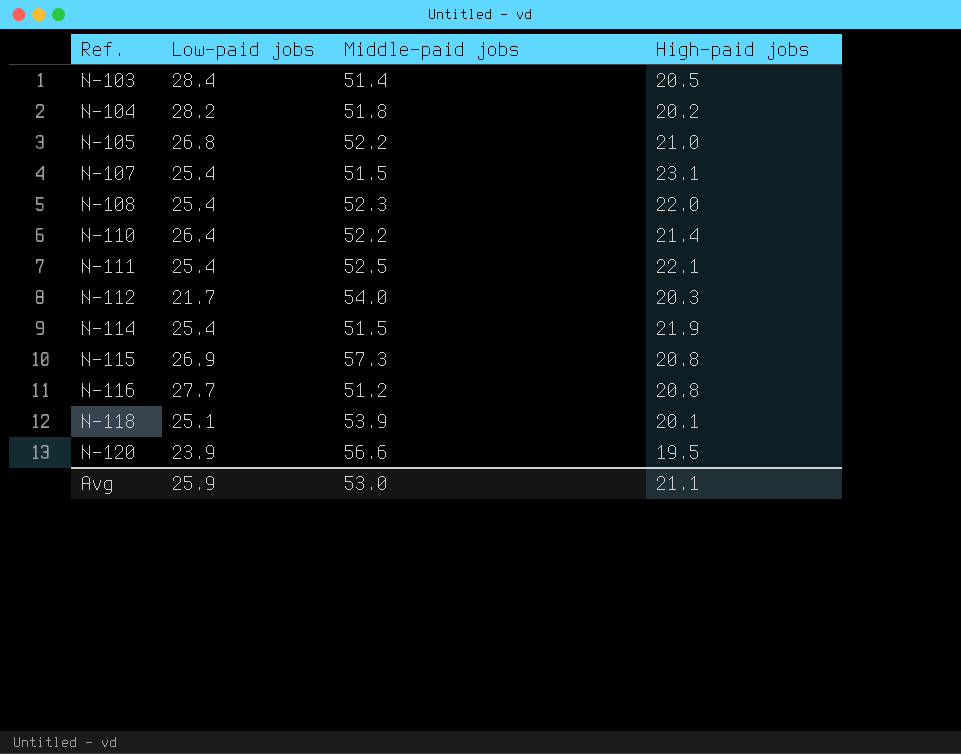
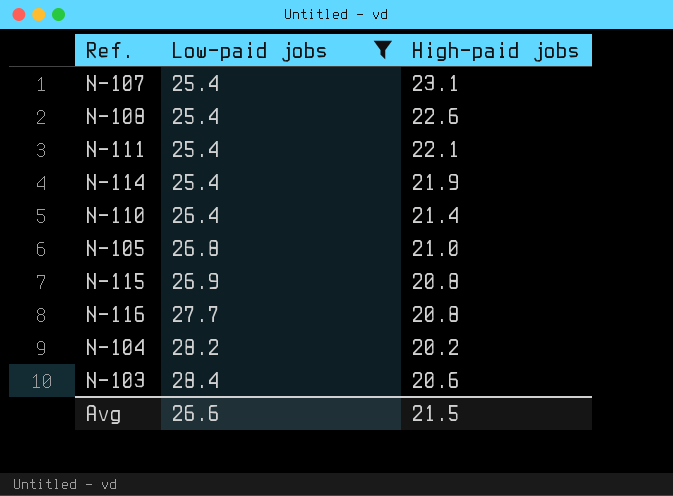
filter: none -> Low-paid jobs >= 25.4
row order: Ref. ascending -> Low-paid jobs ascending
column Middle-paid jobs | position: 3 -> none
N-108 | High-paid jobs: 22.0 -> 22.6
N-103 | High-paid jobs: 20.5 -> 20.6
Avg | Low-paid jobs: 25.9 -> 26.6
Avg | High-paid jobs: 21.1 -> 21.5

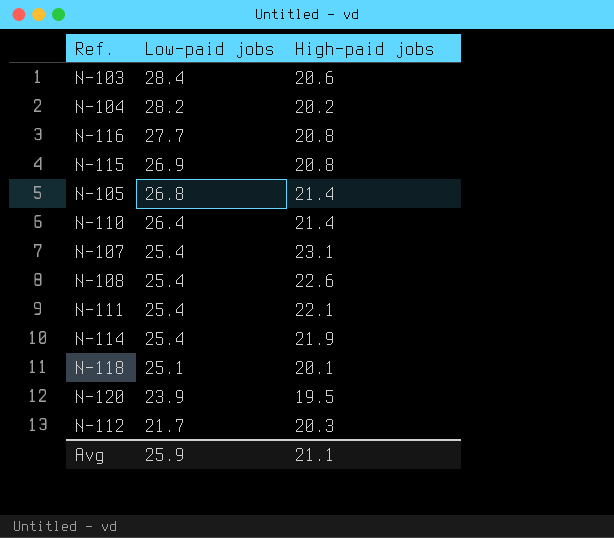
filter: Low-paid jobs >= 25.4 -> none
row order: Low-paid jobs ascending -> Low-paid jobs descending
N-105 | High-paid jobs: 21.0 -> 21.4
Avg | Low-paid jobs: 26.6 -> 25.9
Avg | High-paid jobs: 21.5 -> 21.1

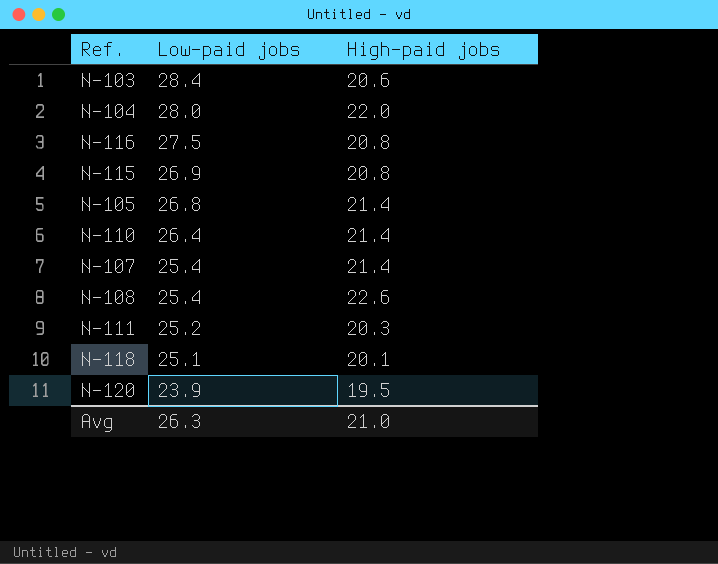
row N-114: 25.4 | 21.9 -> none
row N-112: 21.7 | 20.3 -> none
N-104 | Low-paid jobs: 28.2 -> 28.0
N-104 | High-paid jobs: 20.2 -> 22.0
N-116 | Low-paid jobs: 27.7 -> 27.5
N-107 | High-paid jobs: 23.1 -> 21.4
N-111 | Low-paid jobs: 25.4 -> 25.2
N-111 | High-paid jobs: 22.1 -> 20.3
Avg | Low-paid jobs: 25.9 -> 26.3
Avg | High-paid jobs: 21.1 -> 21.0

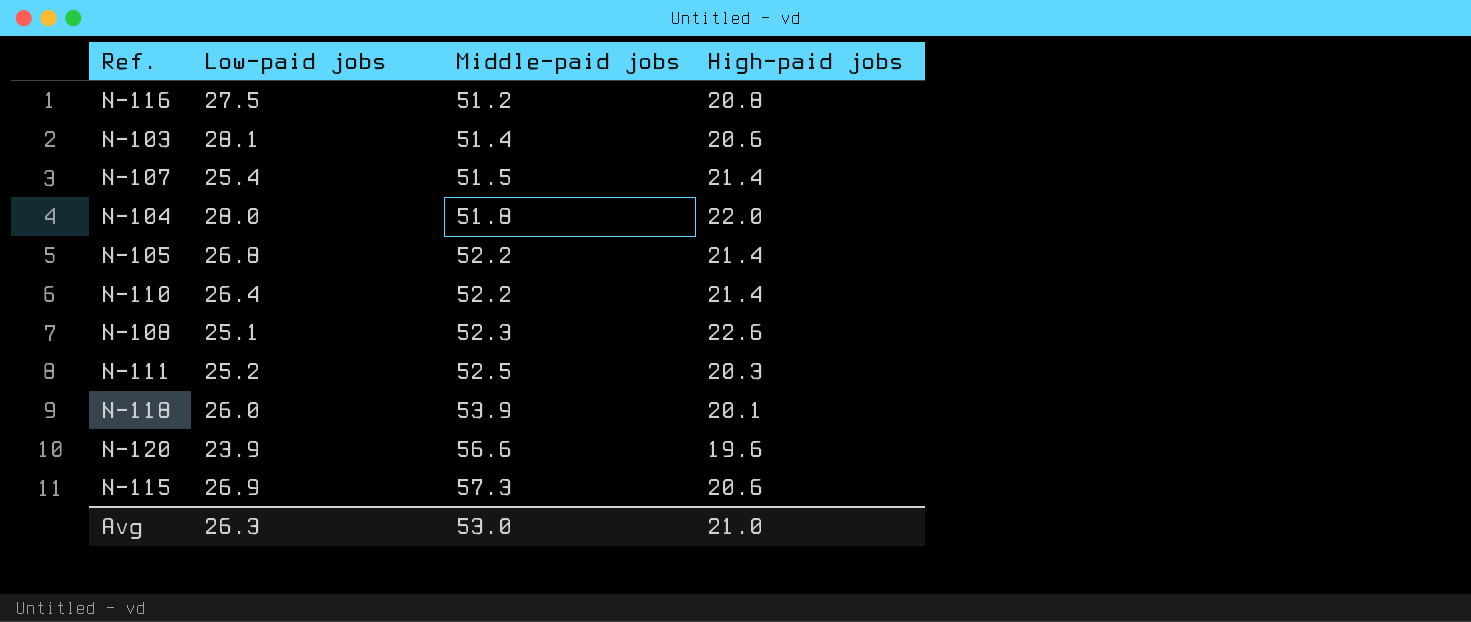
row order: Low-paid jobs descending -> Middle-paid jobs ascending
column Middle-paid jobs | position: none -> 3
N-103 | Low-paid jobs: 28.4 -> 28.1
N-108 | Low-paid jobs: 25.4 -> 25.1
N-118 | Low-paid jobs: 25.1 -> 26.0
N-120 | High-paid jobs: 19.5 -> 19.6
N-115 | High-paid jobs: 20.8 -> 20.6

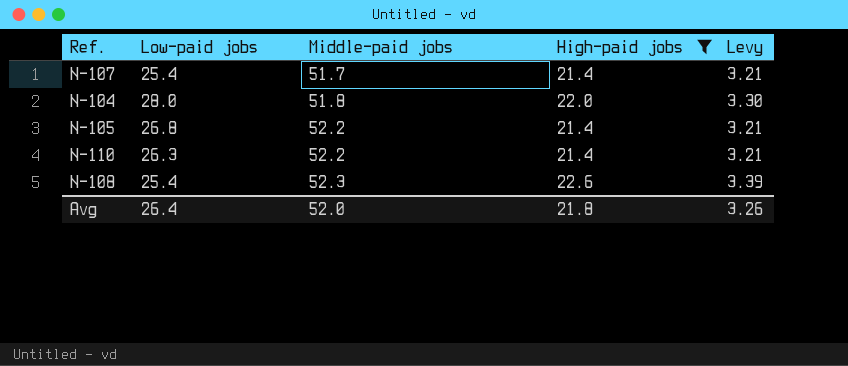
filter: none -> High-paid jobs >= 21.4
column Levy | formula: none -> [High-paid jobs] * 0.15
N-107 | Middle-paid jobs: 51.5 -> 51.7
N-110 | Low-paid jobs: 26.4 -> 26.3
N-108 | Low-paid jobs: 25.1 -> 25.4
Avg | Low-paid jobs: 26.3 -> 26.4
Avg | Middle-paid jobs: 53.0 -> 52.0
Avg | High-paid jobs: 21.0 -> 21.8

